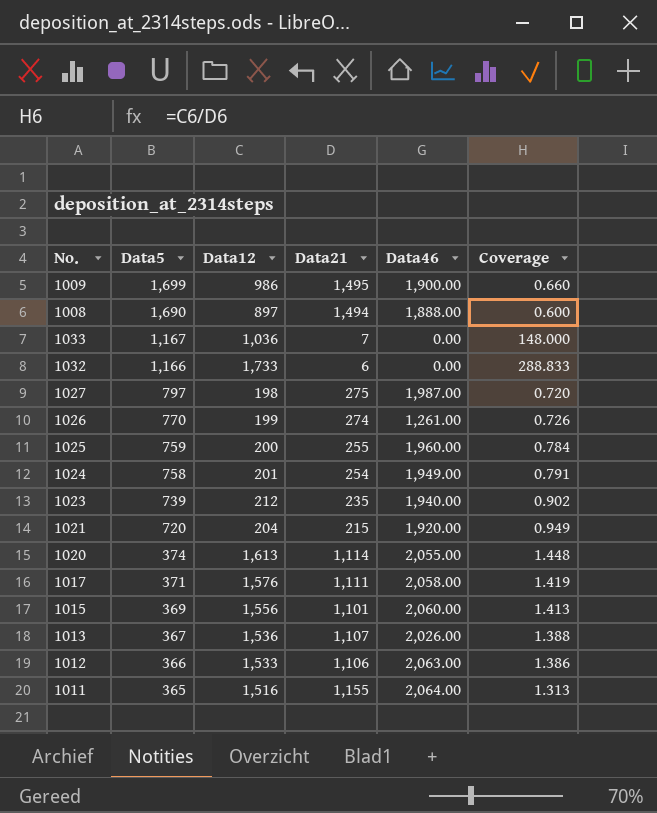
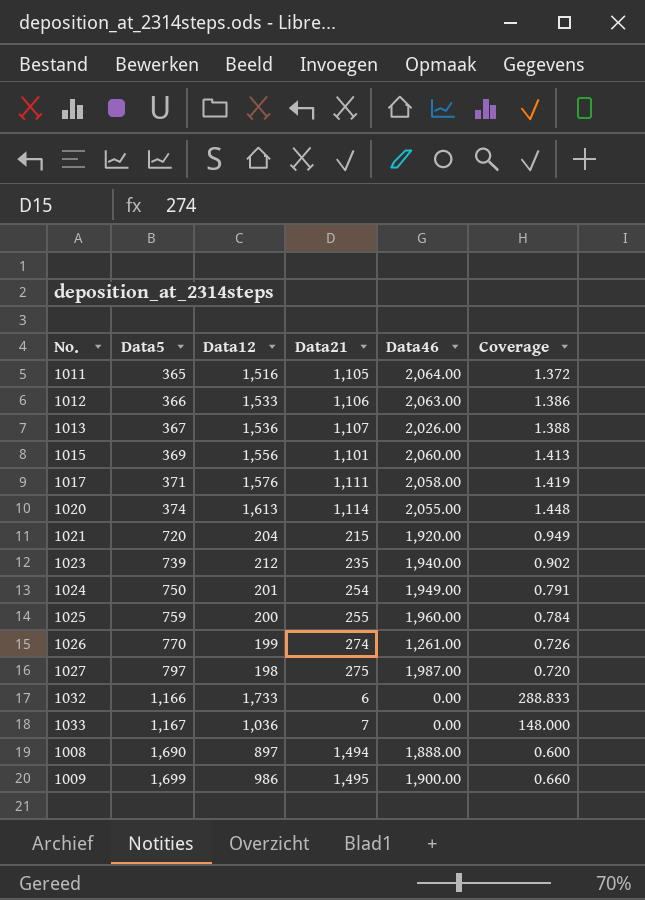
row order: Data5 descending -> Data5 ascending
1011 | Data21: 1,155 -> 1,105
1011 | Coverage: 1.313 -> 1.372
1024 | Data5: 758 -> 750

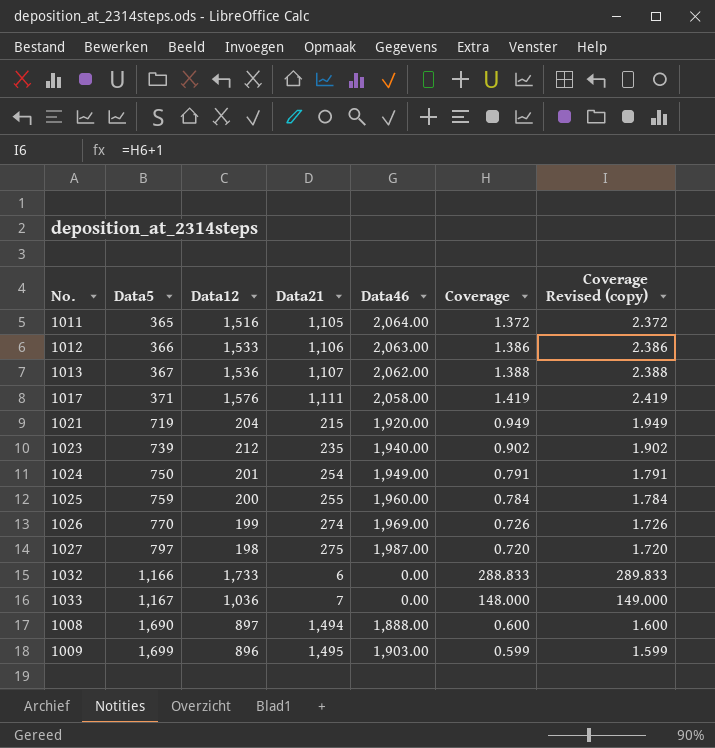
column Coverage Revised (copy) | formula: none -> [Coverage] + 1
row 1015: 369 | 1,556 | 1,101 | 2,060.00 | 1.413 -> none
row 1020: 374 | 1,613 | 1,114 | 2,055.00 | 1.448 -> none
1013 | Data46: 2,026.00 -> 2,062.00
1021 | Data5: 720 -> 719
1026 | Data46: 1,261.00 -> 1,969.00
1009 | Data12: 986 -> 896
1009 | Data46: 1,900.00 -> 1,903.00
1009 | Coverage: 0.660 -> 0.599

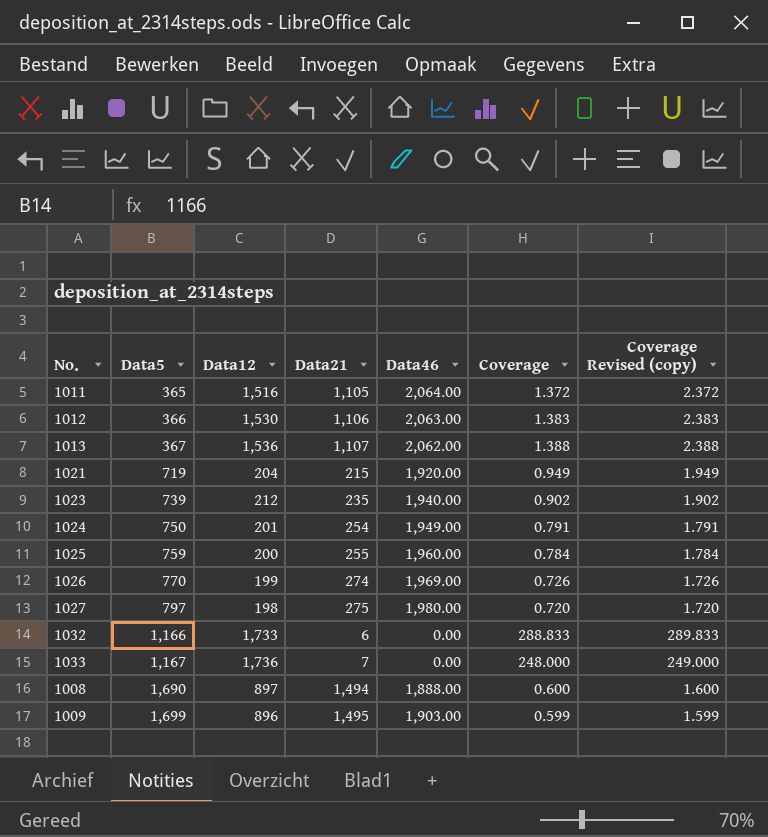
row 1017: 371 | 1,576 | 1,111 | 2,058.00 | 1.419 | 2.419 -> none
1012 | Data12: 1,533 -> 1,530
1012 | Coverage: 1.386 -> 1.383
1012 | Coverage Revised (copy): 2.386 -> 2.383
1027 | Data46: 1,987.00 -> 1,980.00
1033 | Data12: 1,036 -> 1,736
1033 | Coverage: 148.000 -> 248.000
1033 | Coverage Revised (copy): 149.000 -> 249.000

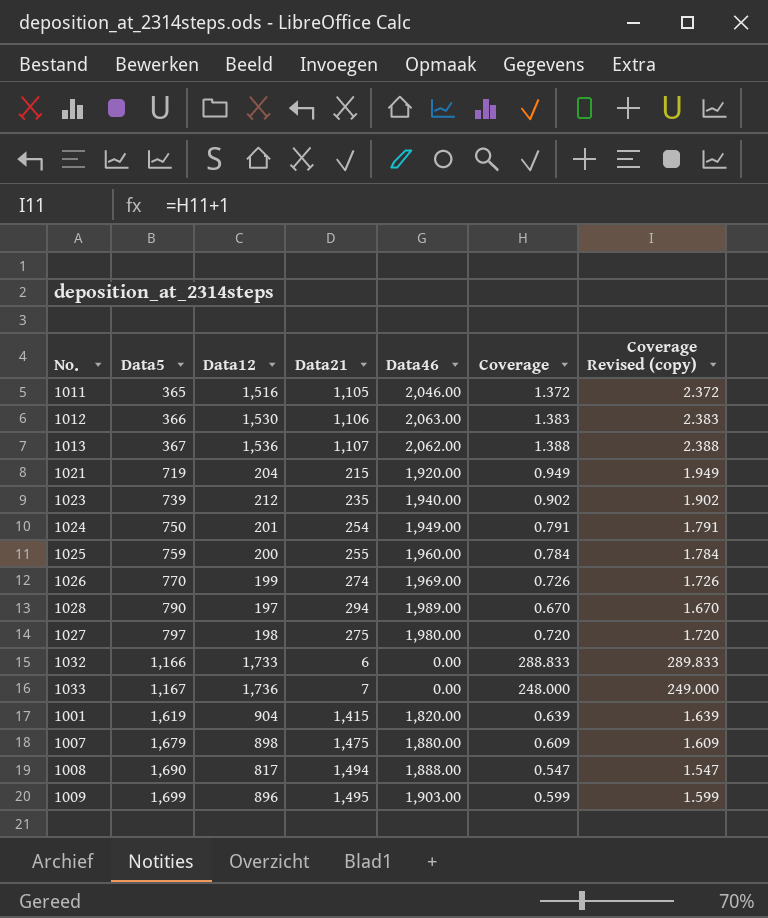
1011 | Data46: 2,064.00 -> 2,046.00
row 1028: none -> 790 | 197 | 294 | 1,989.00 | 0.670 | 1.670
row 1001: none -> 1,619 | 904 | 1,415 | 1,820.00 | 0.639 | 1.639
row 1007: none -> 1,679 | 898 | 1,475 | 1,880.00 | 0.609 | 1.609
1008 | Data12: 897 -> 817
1008 | Coverage: 0.600 -> 0.547
1008 | Coverage Revised (copy): 1.600 -> 1.547

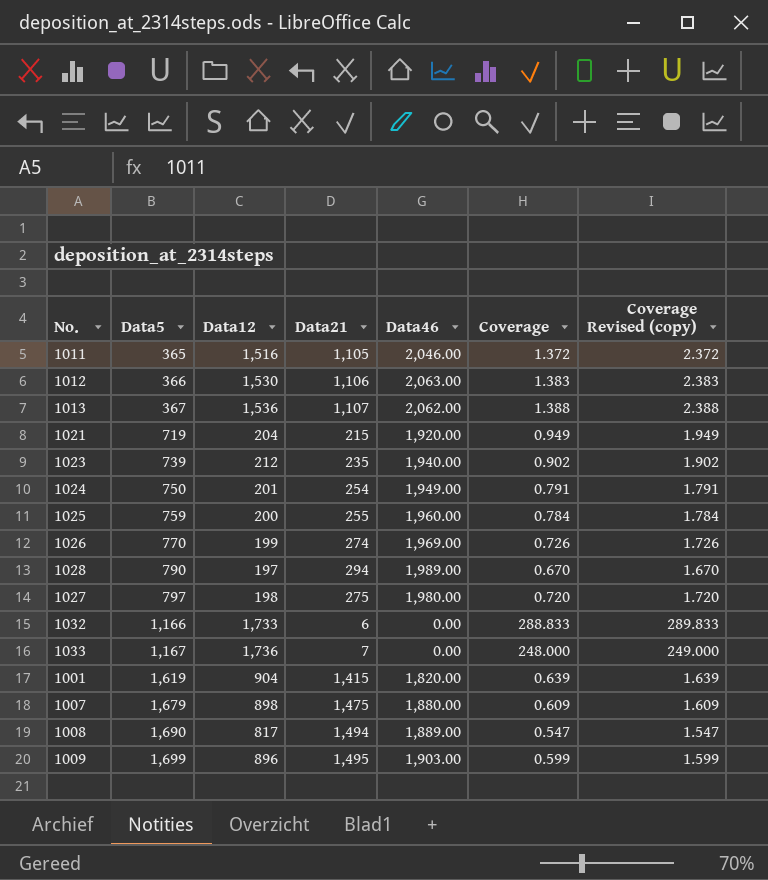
1008 | Data46: 1,888.00 -> 1,889.00

